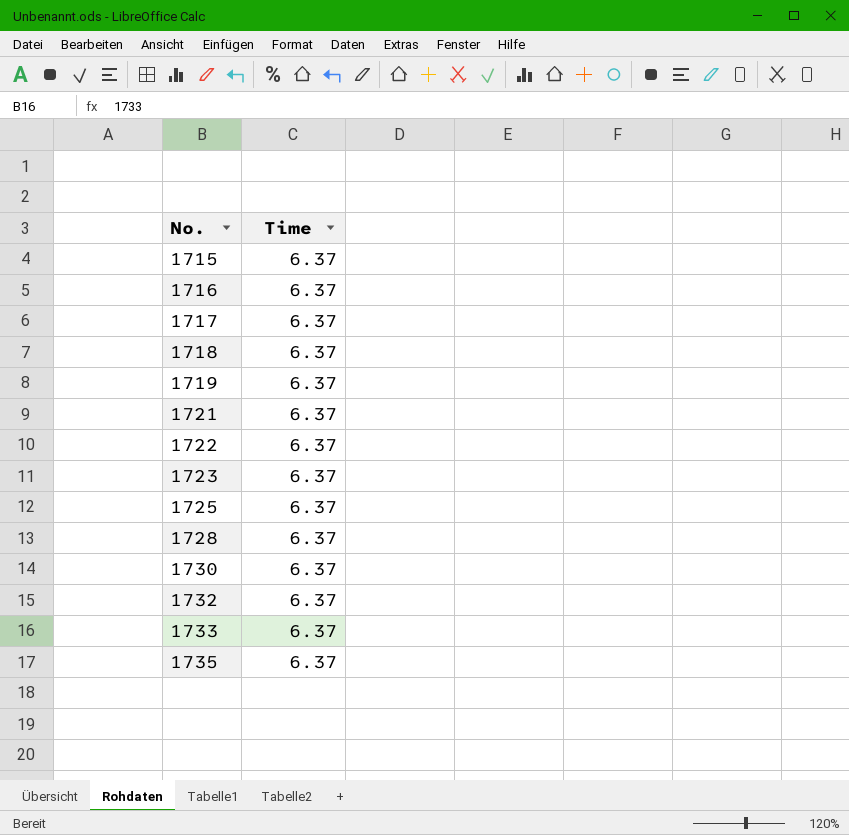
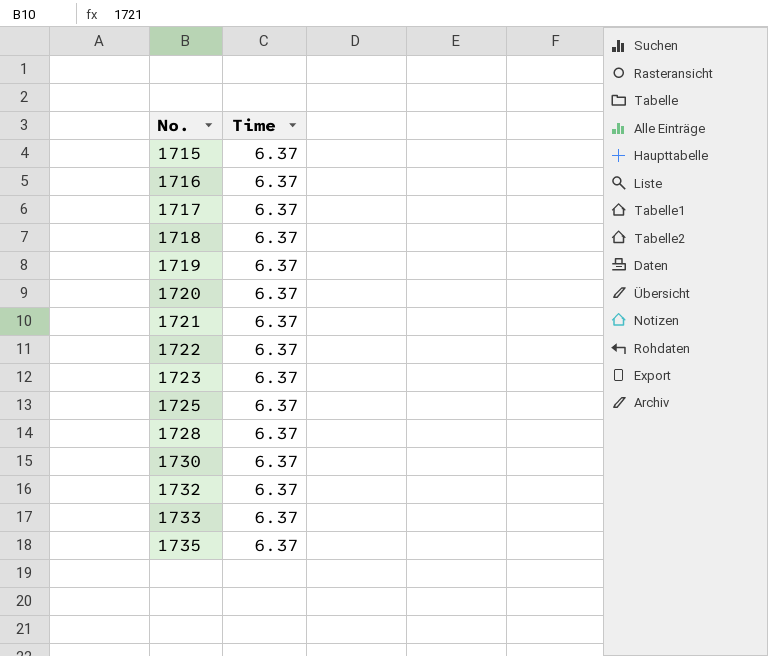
row 1720: none -> 6.37

